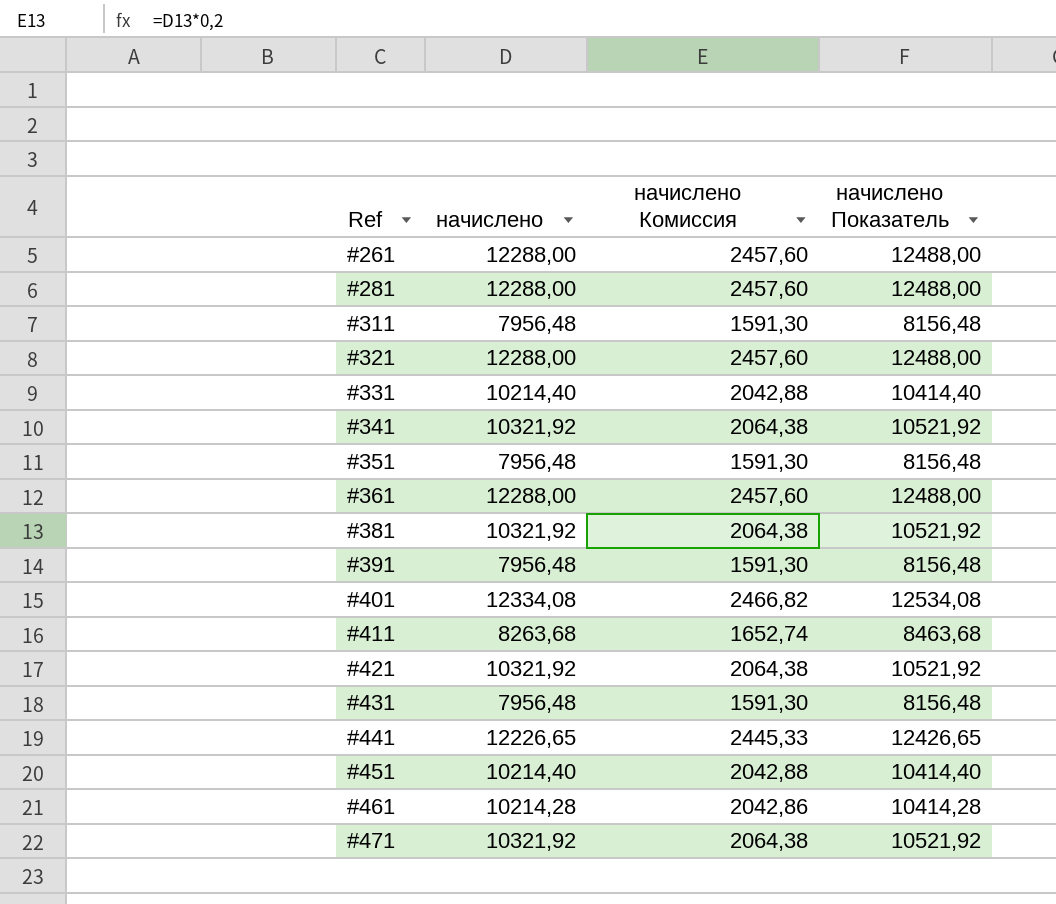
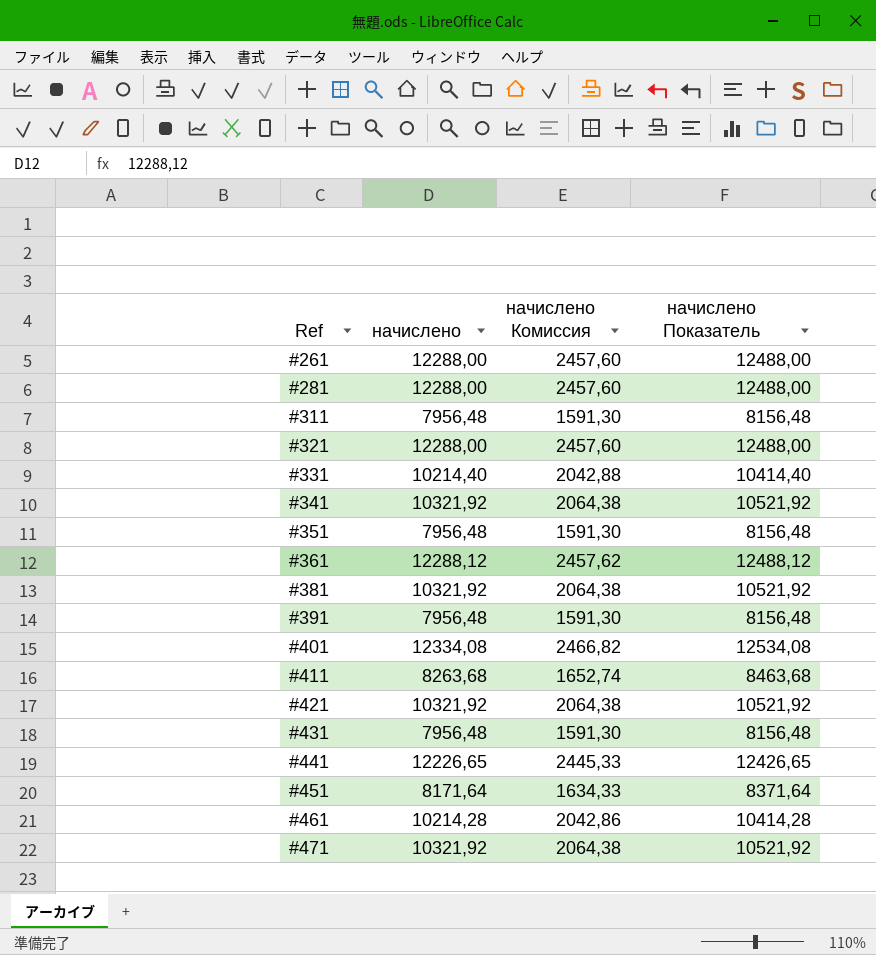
#361 | начислено: 12288,00 -> 12288,12
#361 | начислено Комиссия: 2457,60 -> 2457,62
#361 | начислено Показатель: 12488,00 -> 12488,12
#451 | начислено: 10214,40 -> 8171,64
#451 | начислено Комиссия: 2042,88 -> 1634,33
#451 | начислено Показатель: 10414,40 -> 8371,64

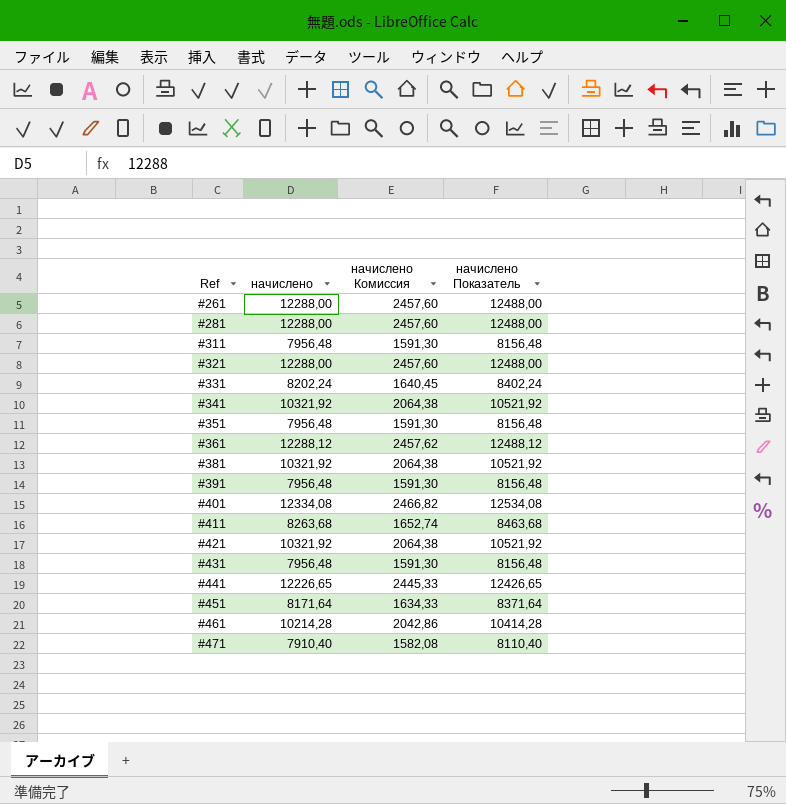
#331 | начислено: 10214,40 -> 8202,24
#331 | начислено Комиссия: 2042,88 -> 1640,45
#331 | начислено Показатель: 10414,40 -> 8402,24
#471 | начислено: 10321,92 -> 7910,40
#471 | начислено Комиссия: 2064,38 -> 1582,08
#471 | начислено Показатель: 10521,92 -> 8110,40

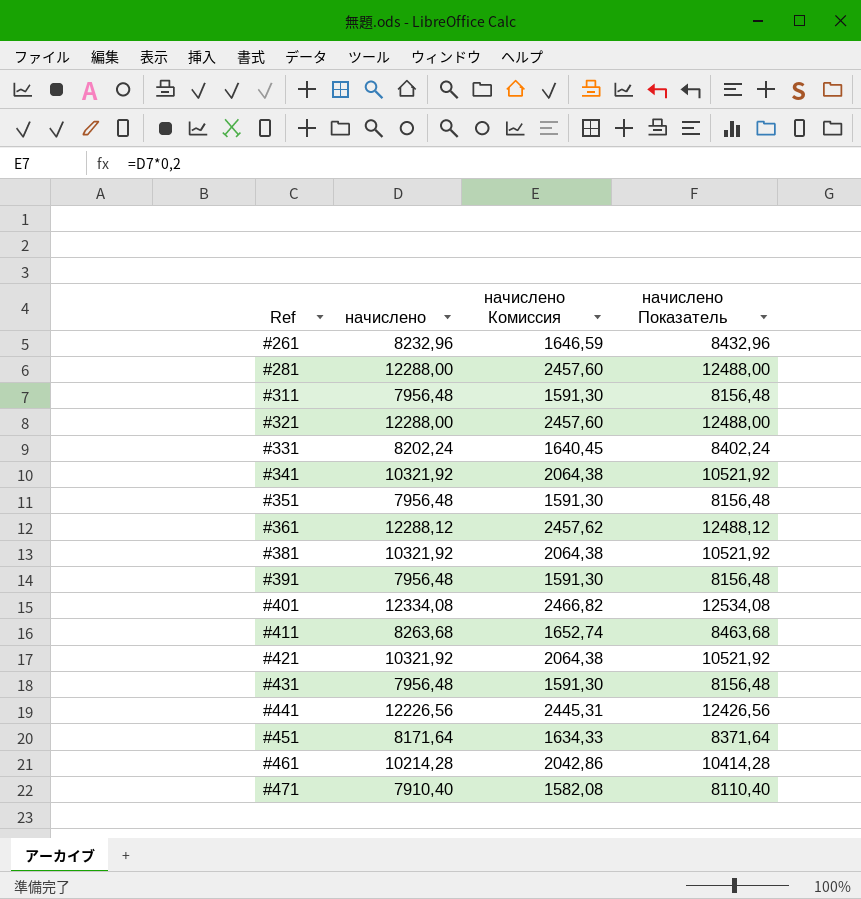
#261 | начислено: 12288,00 -> 8232,96
#261 | начислено Комиссия: 2457,60 -> 1646,59
#261 | начислено Показатель: 12488,00 -> 8432,96
#441 | начислено: 12226,65 -> 12226,56
#441 | начислено Комиссия: 2445,33 -> 2445,31
#441 | начислено Показатель: 12426,65 -> 12426,56

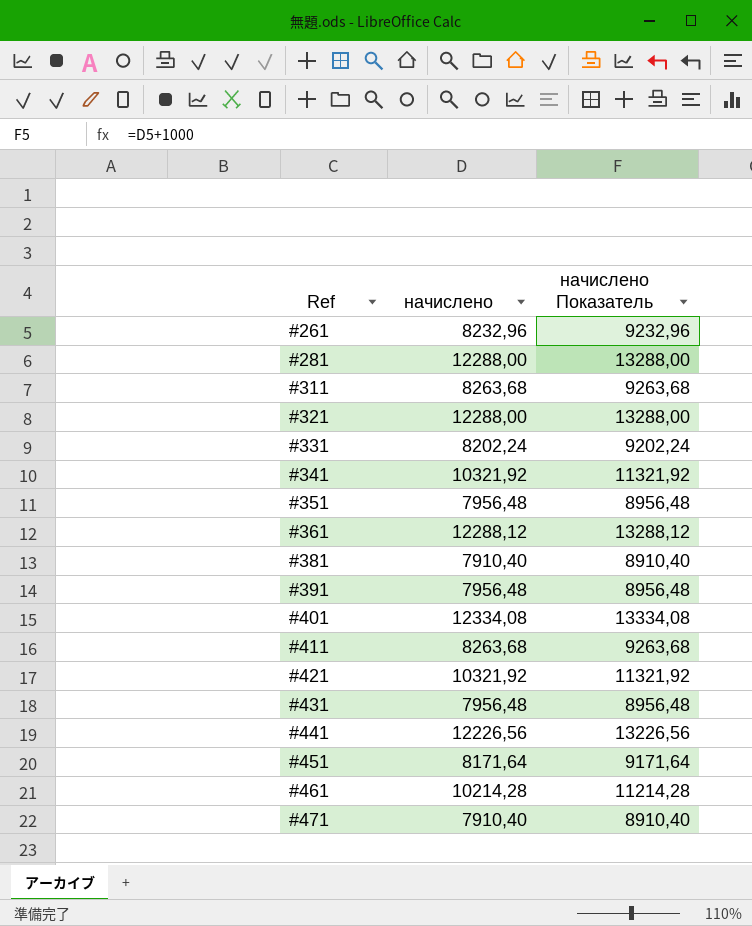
column начислено Комиссия | formula: [начислено] * 0,2 -> none
column начислено Показатель | formula: [начислено] + 200 -> [начислено] + 1000
#311 | начислено: 7956,48 -> 8263,68
#381 | начислено: 10321,92 -> 7910,40

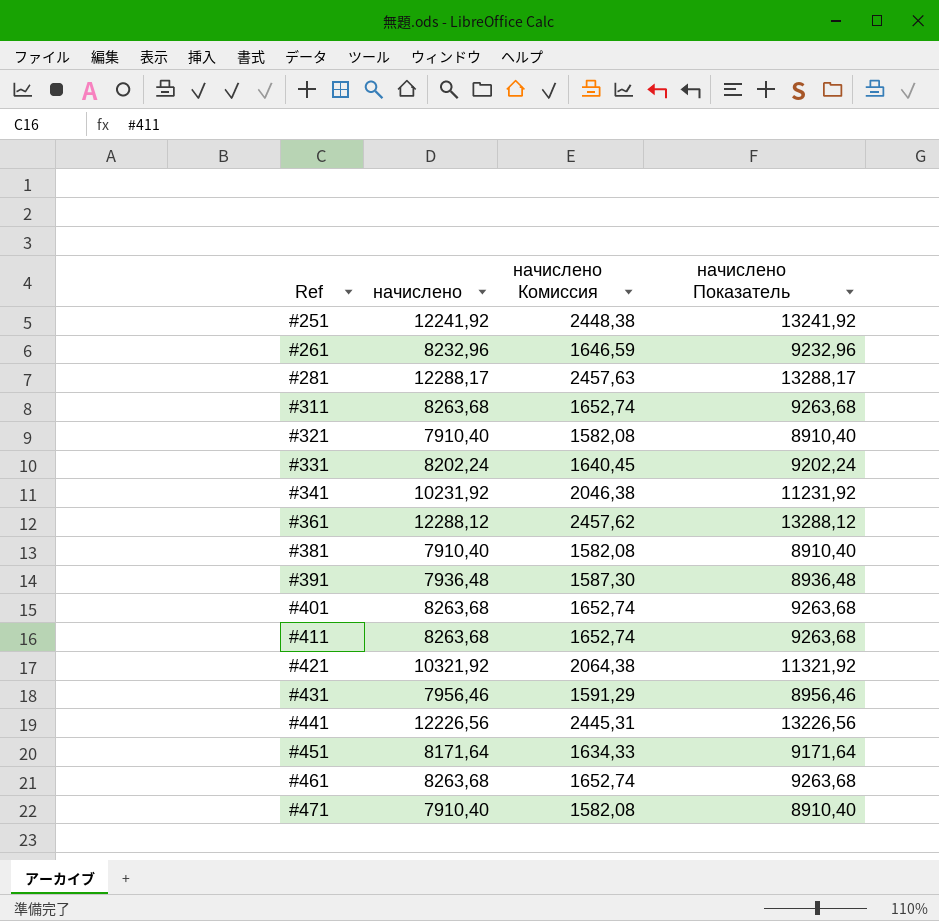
column начислено Комиссия | formula: none -> [начислено] * 0,2
row #351: 7956,48 | 8956,48 -> none
row #251: none -> 12241,92 | 2448,38 | 13241,92
#281 | начислено: 12288,00 -> 12288,17
#281 | начислено Показатель: 13288,00 -> 13288,17
#321 | начислено: 12288,00 -> 7910,40
#321 | начислено Показатель: 13288,00 -> 8910,40
#341 | начислено: 10321,92 -> 10231,92
#341 | начислено Показатель: 11321,92 -> 11231,92
#391 | начислено: 7956,48 -> 7936,48
#391 | начислено Показатель: 8956,48 -> 8936,48
#401 | начислено: 12334,08 -> 8263,68
#401 | начислено Показатель: 13334,08 -> 9263,68
#431 | начислено: 7956,48 -> 7956,46
#431 | начислено Показатель: 8956,48 -> 8956,46
#461 | начислено: 10214,28 -> 8263,68
#461 | начислено Показатель: 11214,28 -> 9263,68

